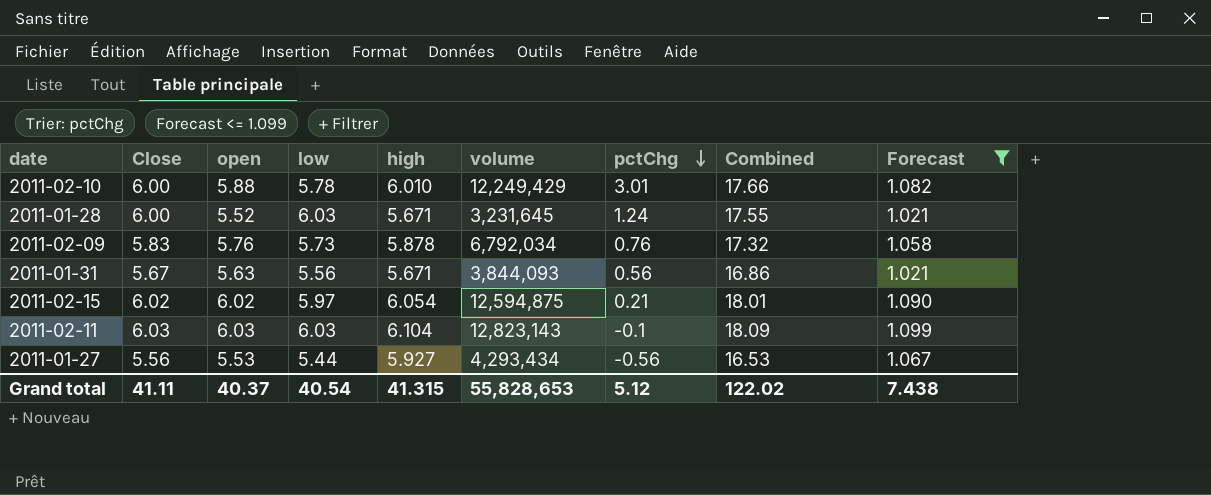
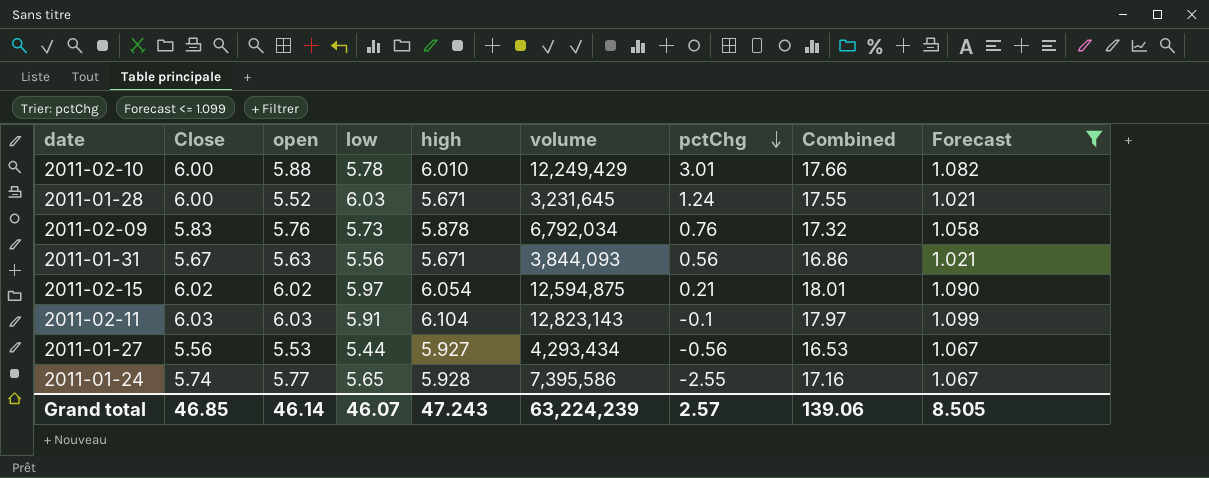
2011-02-11 | low: 6.03 -> 5.91
2011-02-11 | Combined: 18.09 -> 17.97
row 2011-01-24: none -> 5.74 | 5.77 | 5.65 | 5.928 | 7,395,586 | -2.55 | 17.16 | 1.067
Grand total | Close: 41.11 -> 46.85
Grand total | open: 40.37 -> 46.14
Grand total | low: 40.54 -> 46.07
Grand total | high: 41.315 -> 47.243
Grand total | volume: 55,828,653 -> 63,224,239
Grand total | pctChg: 5.12 -> 2.57
Grand total | Combined: 122.02 -> 139.06
Grand total | Forecast: 7.438 -> 8.505

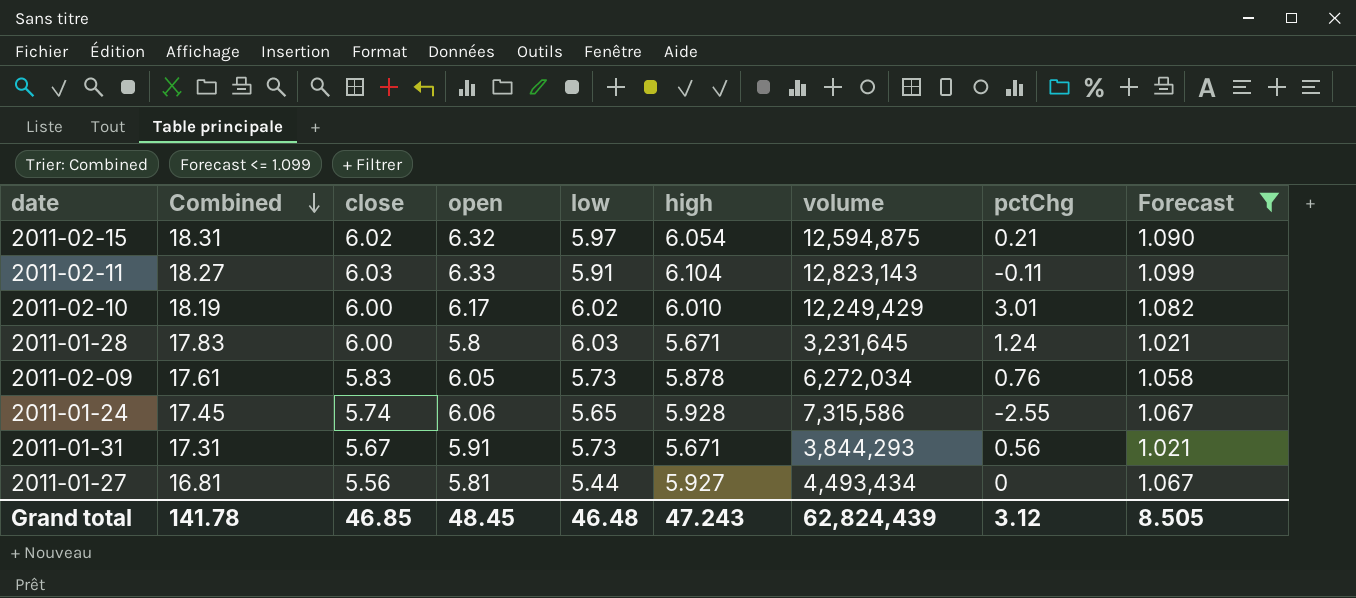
row order: pctChg descending -> Combined descending
column Combined | position: 8 -> 2
column name: Close -> close
2011-02-15 | Combined: 18.01 -> 18.31
2011-02-15 | open: 6.02 -> 6.32
2011-02-11 | Combined: 17.97 -> 18.27
2011-02-11 | open: 6.03 -> 6.33
2011-02-11 | pctChg: -0.1 -> -0.11
2011-02-10 | Combined: 17.66 -> 18.19
2011-02-10 | open: 5.88 -> 6.17
2011-02-10 | low: 5.78 -> 6.02
2011-01-28 | Combined: 17.55 -> 17.83
2011-01-28 | open: 5.52 -> 5.8
2011-02-09 | Combined: 17.32 -> 17.61
2011-02-09 | open: 5.76 -> 6.05
2011-02-09 | volume: 6,792,034 -> 6,272,034
2011-01-24 | Combined: 17.16 -> 17.45
2011-01-24 | open: 5.77 -> 6.06
2011-01-24 | volume: 7,395,586 -> 7,315,586
2011-01-31 | Combined: 16.86 -> 17.31
2011-01-31 | open: 5.63 -> 5.91
2011-01-31 | low: 5.56 -> 5.73
2011-01-31 | volume: 3,844,093 -> 3,844,293
2011-01-27 | Combined: 16.53 -> 16.81
2011-01-27 | open: 5.53 -> 5.81
2011-01-27 | volume: 4,293,434 -> 4,493,434
2011-01-27 | pctChg: -0.56 -> 0
Grand total | Combined: 139.06 -> 141.78
Grand total | open: 46.14 -> 48.45
Grand total | low: 46.07 -> 46.48
Grand total | volume: 63,224,239 -> 62,824,439
Grand total | pctChg: 2.57 -> 3.12

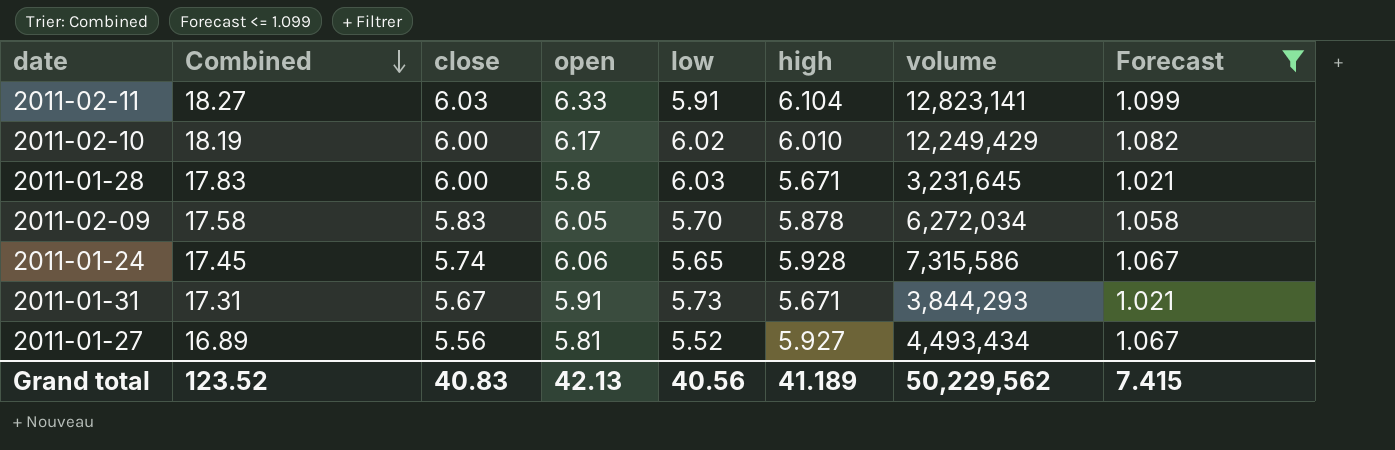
column pctChg | position: 8 -> none
row 2011-02-15: 18.31 | 6.02 | 6.32 | 5.97 | 6.054 | 12,594,875 | 0.21 | 1.090 -> none
2011-02-11 | volume: 12,823,143 -> 12,823,141
2011-02-09 | Combined: 17.61 -> 17.58
2011-02-09 | low: 5.73 -> 5.70
2011-01-27 | Combined: 16.81 -> 16.89
2011-01-27 | low: 5.44 -> 5.52
Grand total | Combined: 141.78 -> 123.52
Grand total | close: 46.85 -> 40.83
Grand total | open: 48.45 -> 42.13
Grand total | low: 46.48 -> 40.56
Grand total | high: 47.243 -> 41.189
Grand total | volume: 62,824,439 -> 50,229,562
Grand total | Forecast: 8.505 -> 7.415

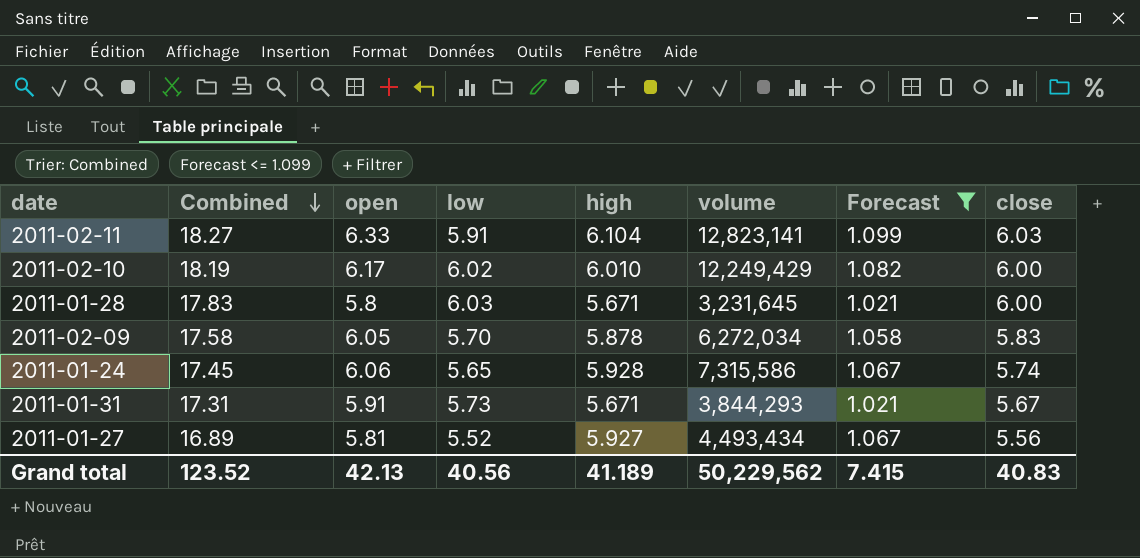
column close | position: 3 -> 8

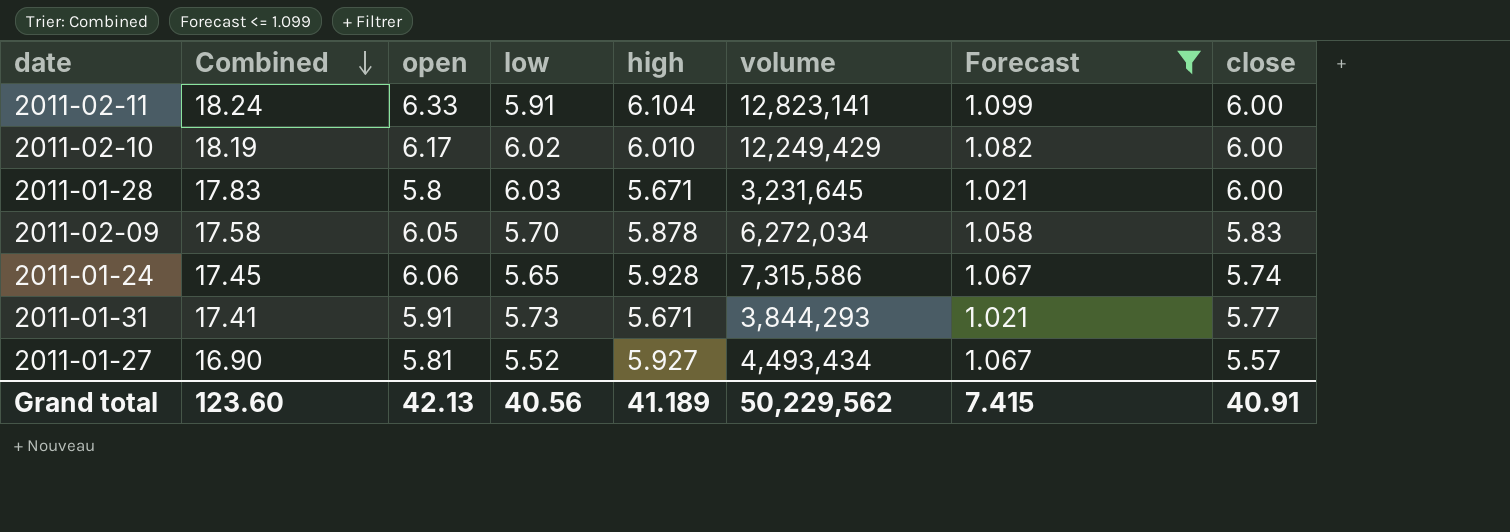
2011-02-11 | Combined: 18.27 -> 18.24
2011-02-11 | close: 6.03 -> 6.00
2011-01-31 | Combined: 17.31 -> 17.41
2011-01-31 | close: 5.67 -> 5.77
2011-01-27 | Combined: 16.89 -> 16.90
2011-01-27 | close: 5.56 -> 5.57
Grand total | Combined: 123.52 -> 123.60
Grand total | close: 40.83 -> 40.91

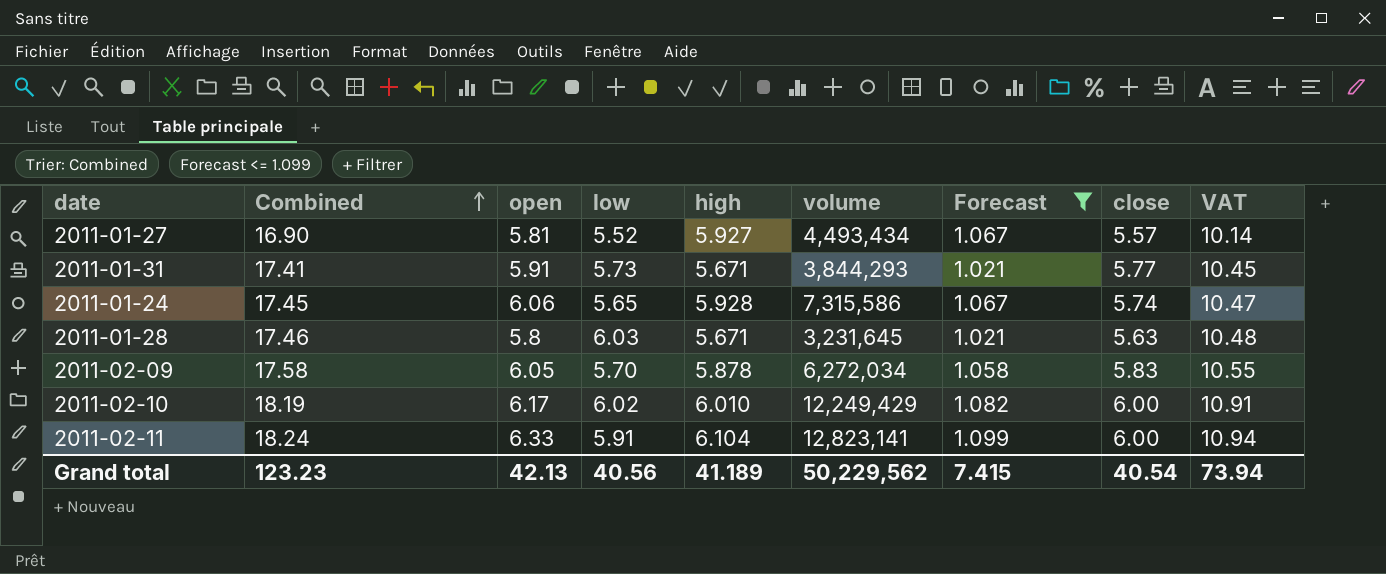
row order: Combined descending -> Combined ascending
column VAT | formula: none -> [Combined] * 0.6
2011-01-28 | Combined: 17.83 -> 17.46
2011-01-28 | close: 6.00 -> 5.63
Grand total | Combined: 123.60 -> 123.23
Grand total | close: 40.91 -> 40.54

